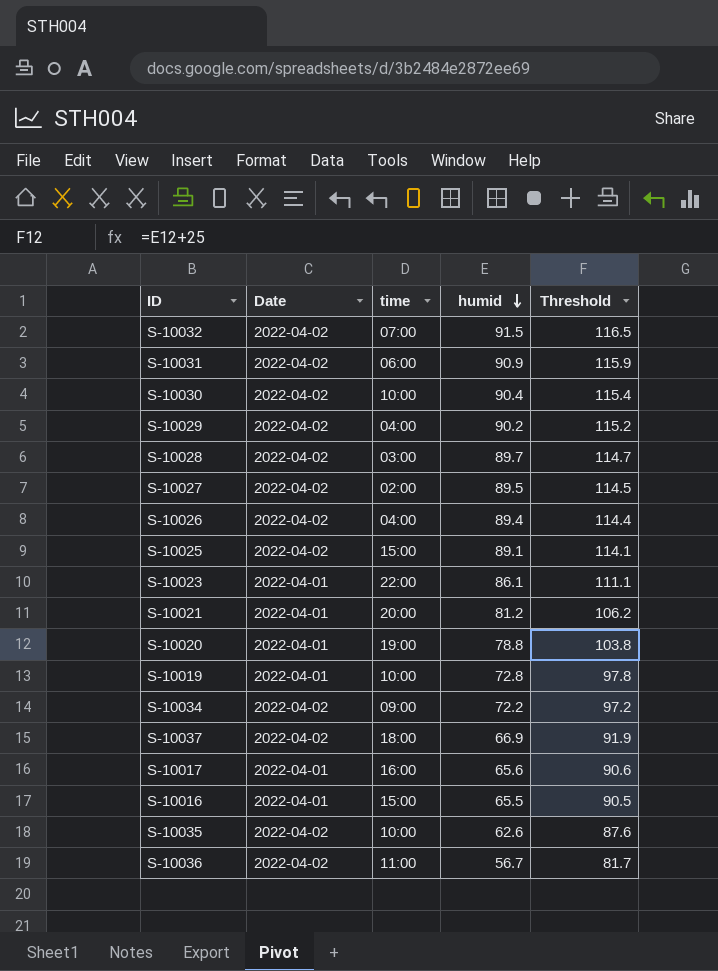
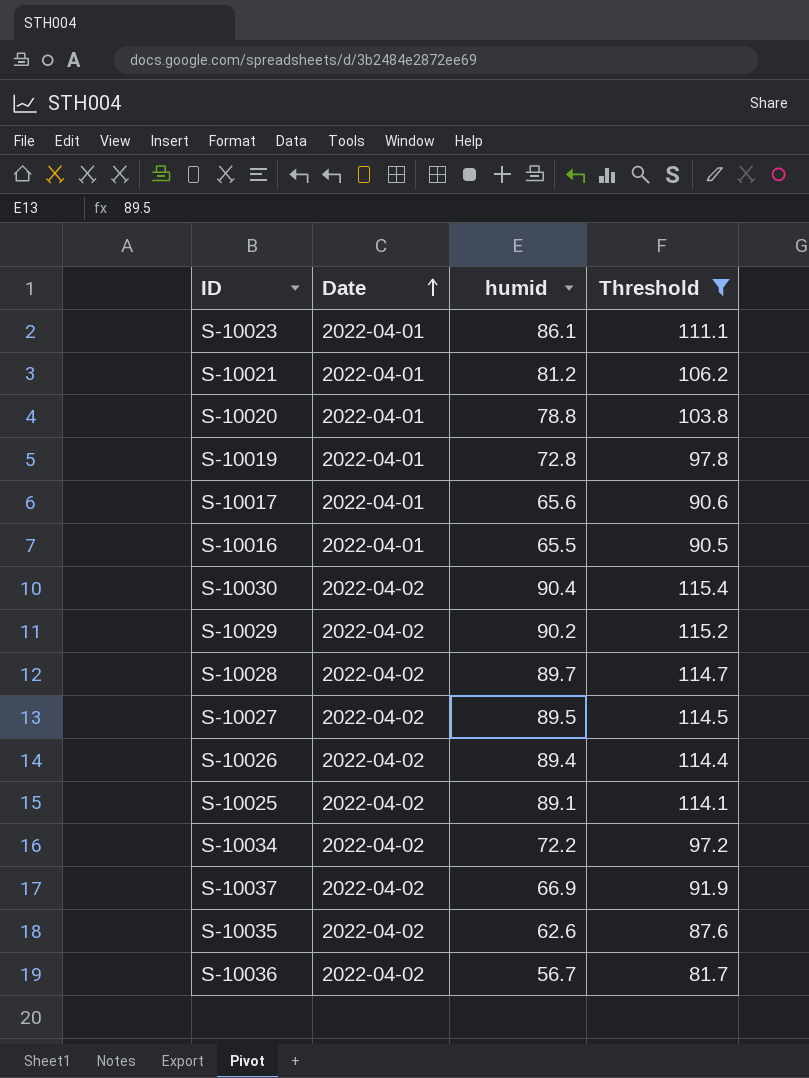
filter: none -> Threshold <= 115.4
row order: humid descending -> Date ascending
column time | position: 3 -> none

